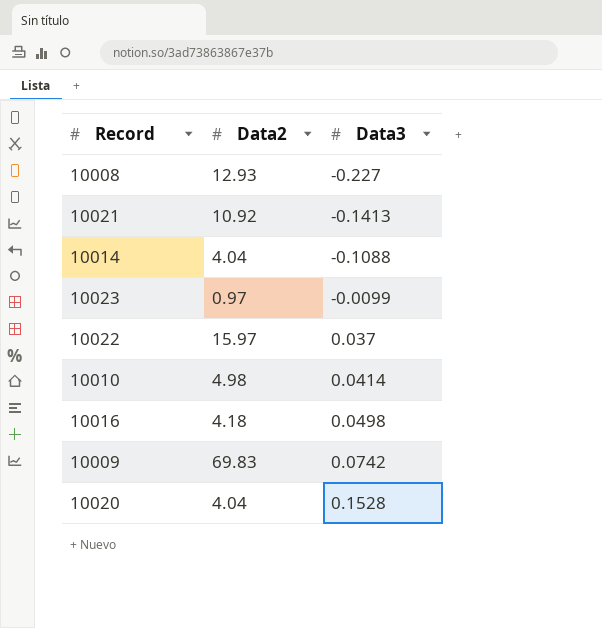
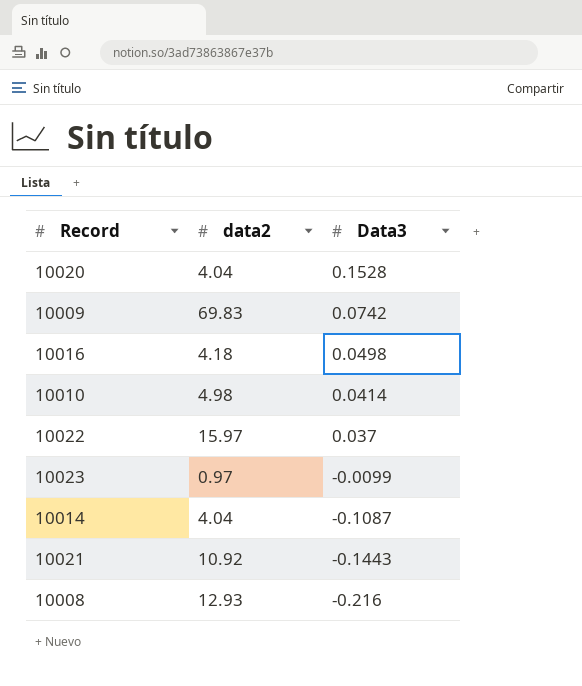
row order: Data3 ascending -> Data3 descending
column name: Data2 -> data2
10014 | Data3: -0.1088 -> -0.1087
10021 | Data3: -0.1413 -> -0.1443
10008 | Data3: -0.227 -> -0.216

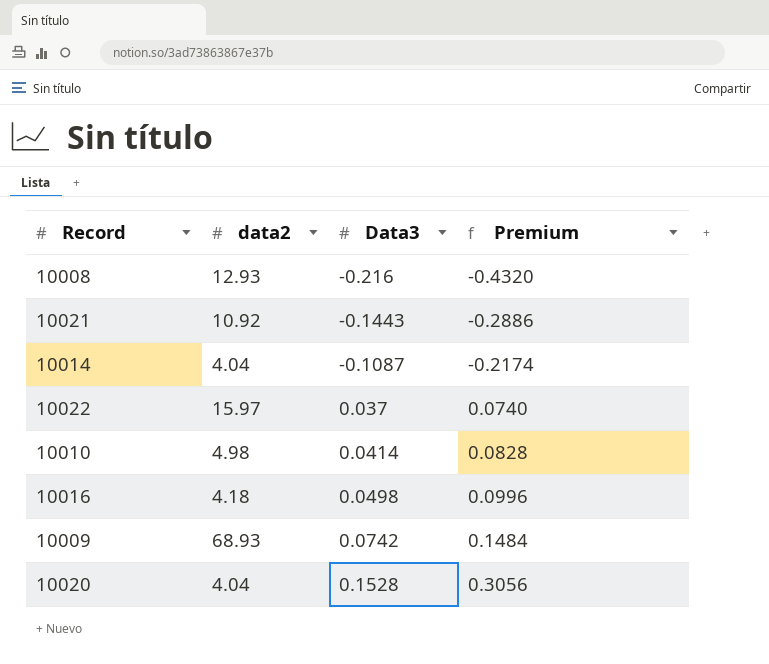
row order: Data3 descending -> Data3 ascending
column Premium | formula: none -> [Data3] * 2
row 10023: 0.97 | -0.0099 -> none
10009 | data2: 69.83 -> 68.93

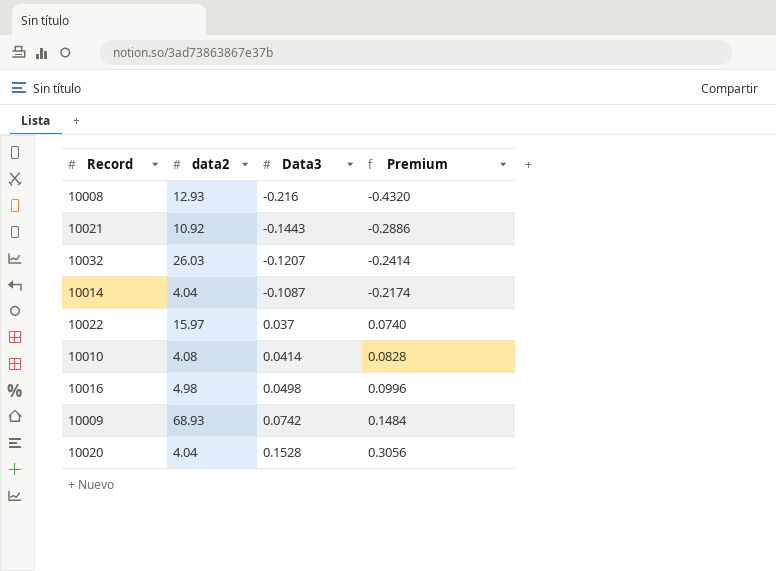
row 10032: none -> 26.03 | -0.1207 | -0.2414
10010 | data2: 4.98 -> 4.08
10016 | data2: 4.18 -> 4.98

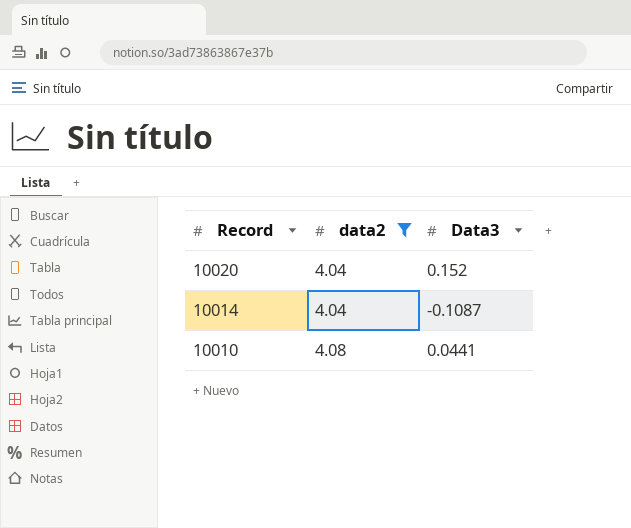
filter: none -> data2 <= 4.08
row order: Data3 ascending -> Record descending
column Premium | formula: [Data3] * 2 -> none
10020 | Data3: 0.1528 -> 0.152
10010 | Data3: 0.0414 -> 0.0441

